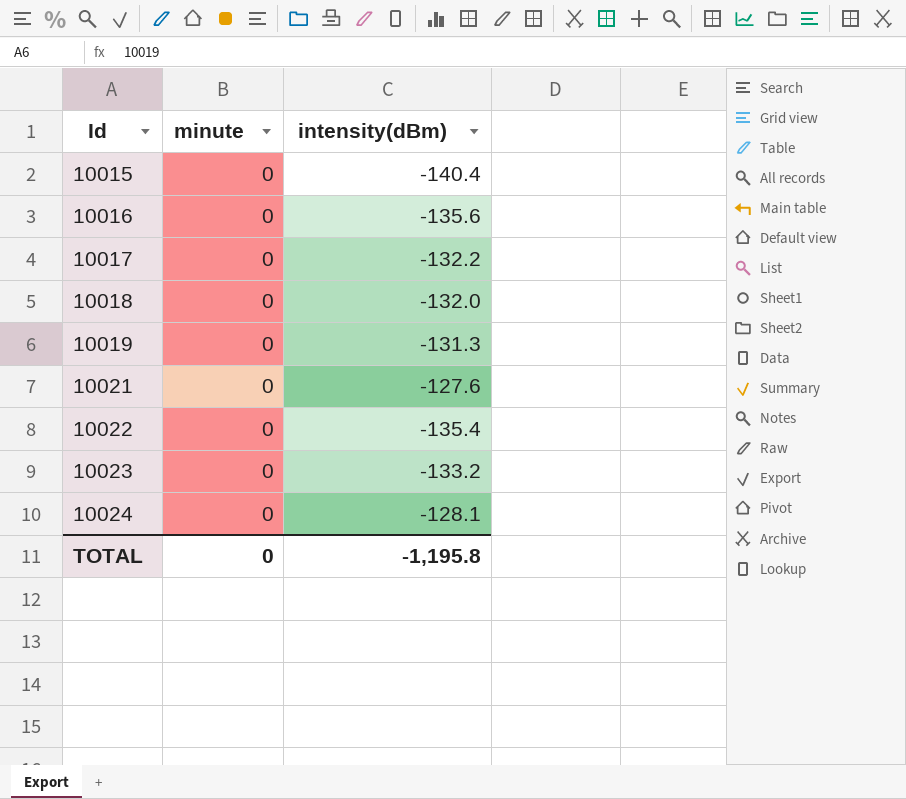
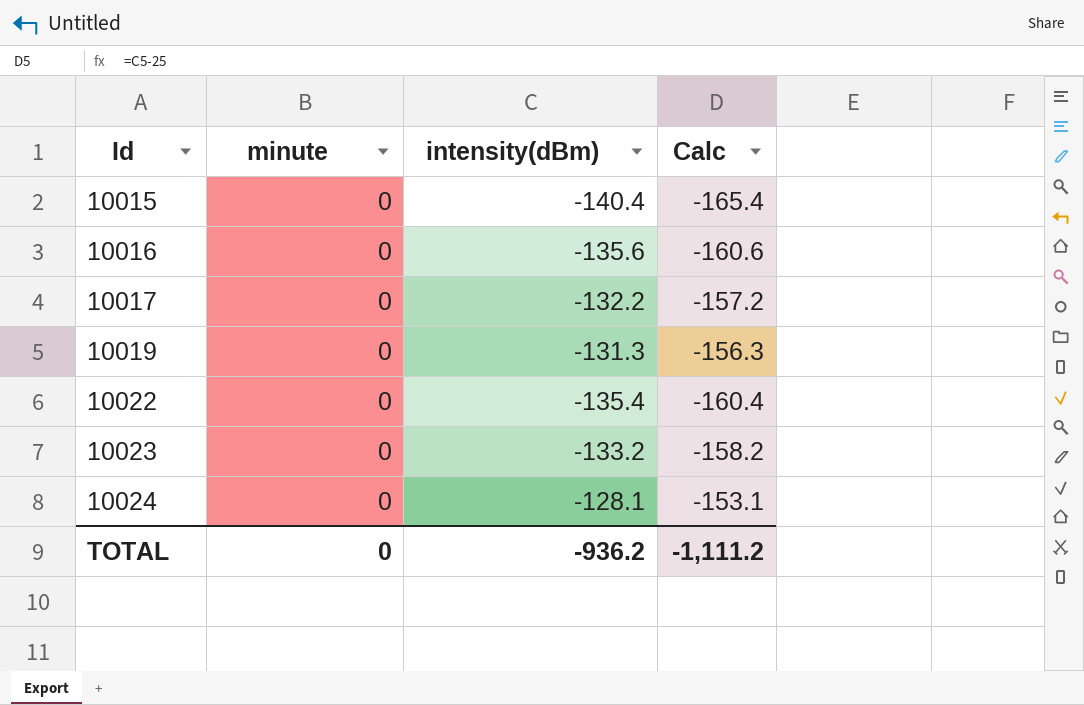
column Calc | formula: none -> [intensity(dBm)] - 25
row 10018: 0 | -132.0 -> none
row 10021: 0 | -127.6 -> none
TOTAL | intensity(dBm): -1,195.8 -> -936.2

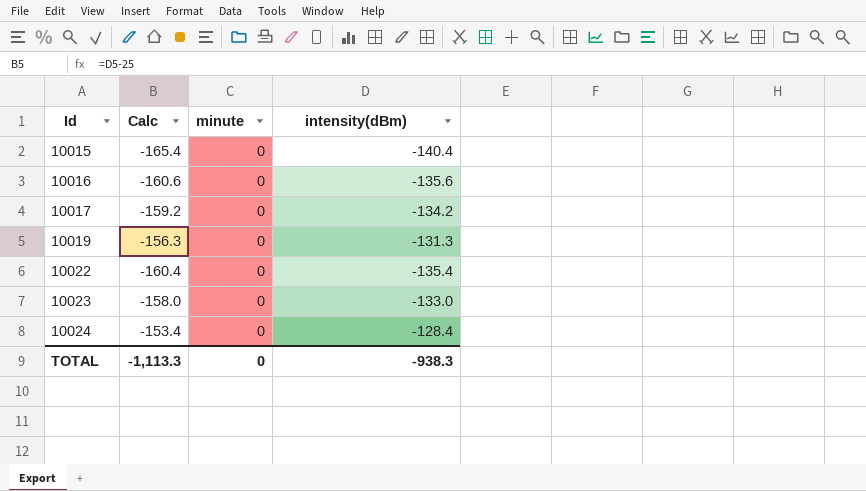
column Calc | position: 4 -> 2
10017 | Calc: -157.2 -> -159.2
10017 | intensity(dBm): -132.2 -> -134.2
10023 | Calc: -158.2 -> -158.0
10023 | intensity(dBm): -133.2 -> -133.0
10024 | Calc: -153.1 -> -153.4
10024 | intensity(dBm): -128.1 -> -128.4
TOTAL | Calc: -1,111.2 -> -1,113.3
TOTAL | intensity(dBm): -936.2 -> -938.3

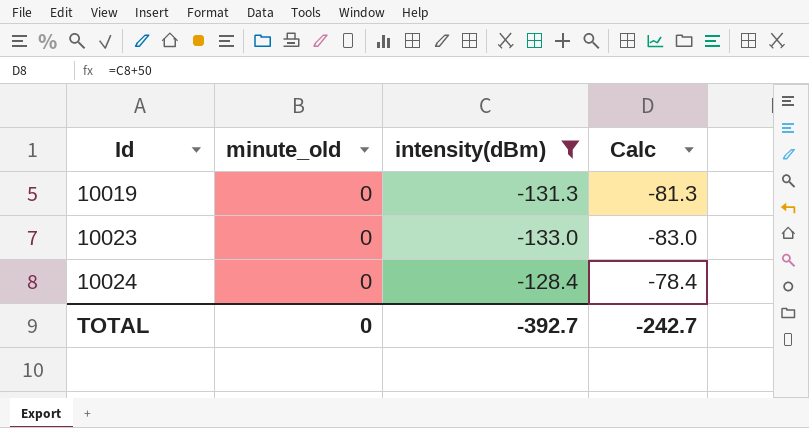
filter: none -> intensity(dBm) >= -133.0
column name: minute -> minute_old
column Calc | formula: [intensity(dBm)] - 25 -> [intensity(dBm)] + 50
column Calc | position: 2 -> 4
TOTAL | intensity(dBm): -938.3 -> -392.7
TOTAL | Calc: -1,113.3 -> -242.7

